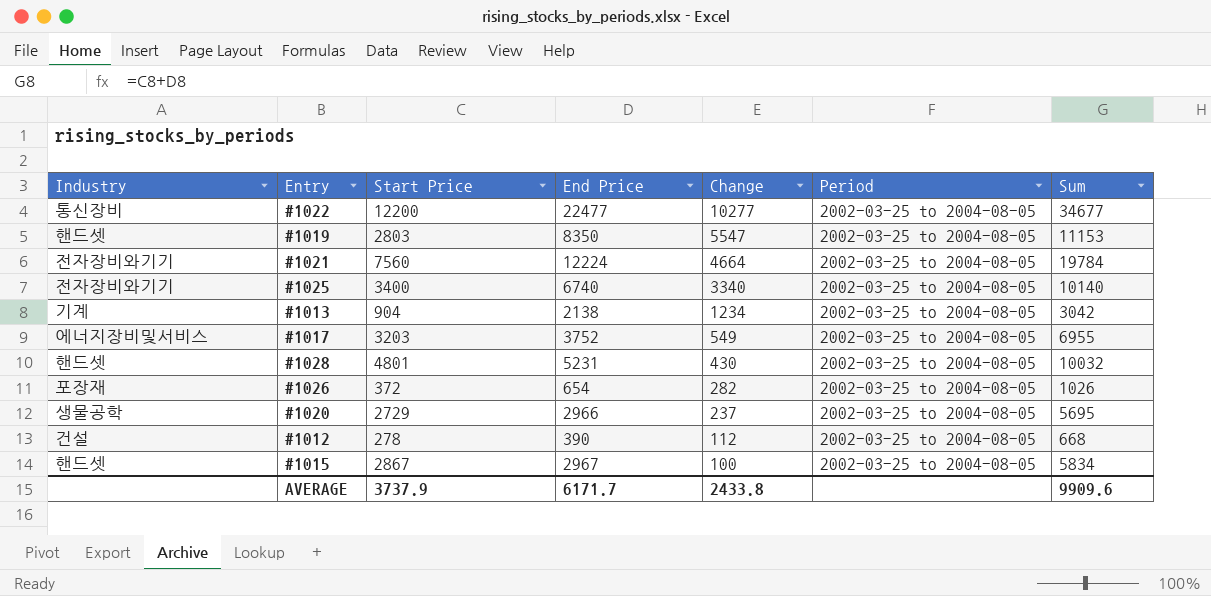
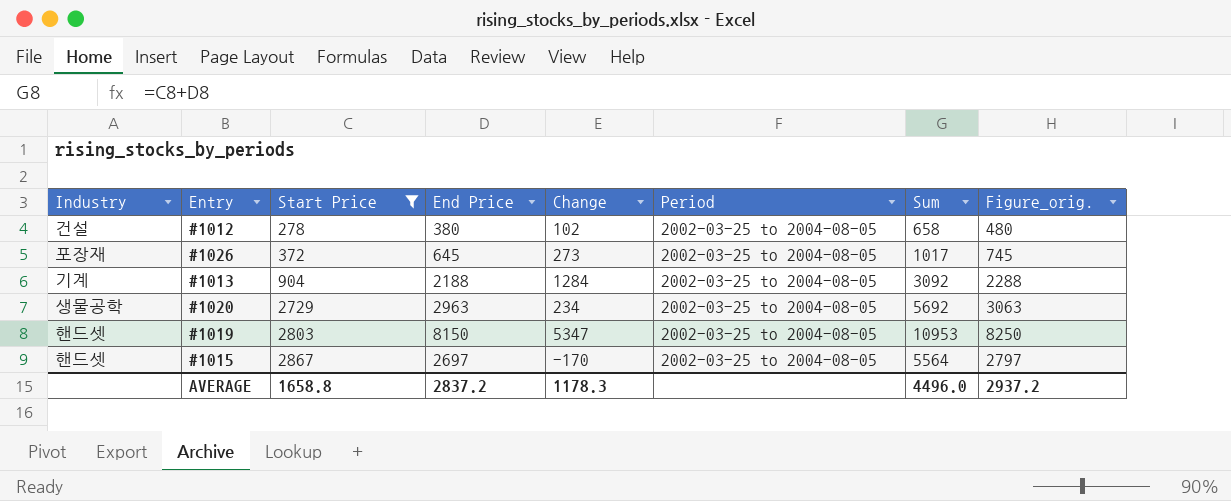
filter: none -> Start Price <= 2867
row order: Change descending -> Start Price ascending
column Figure_orig. | formula: none -> [End Price] + 100
#1012 | End Price: 390 -> 380
#1012 | Change: 112 -> 102
#1012 | Sum: 668 -> 658
#1026 | End Price: 654 -> 645
#1026 | Change: 282 -> 273
#1026 | Sum: 1026 -> 1017
#1013 | End Price: 2138 -> 2188
#1013 | Change: 1234 -> 1284
#1013 | Sum: 3042 -> 3092
#1020 | End Price: 2966 -> 2963
#1020 | Change: 237 -> 234
#1020 | Sum: 5695 -> 5692
#1019 | End Price: 8350 -> 8150
#1019 | Change: 5547 -> 5347
#1019 | Sum: 11153 -> 10953
#1015 | End Price: 2967 -> 2697
#1015 | Change: 100 -> -170
#1015 | Sum: 5834 -> 5564
AVERAGE | Start Price: 3737.9 -> 1658.8
AVERAGE | End Price: 6171.7 -> 2837.2
AVERAGE | Change: 2433.8 -> 1178.3
AVERAGE | Sum: 9909.6 -> 4496.0

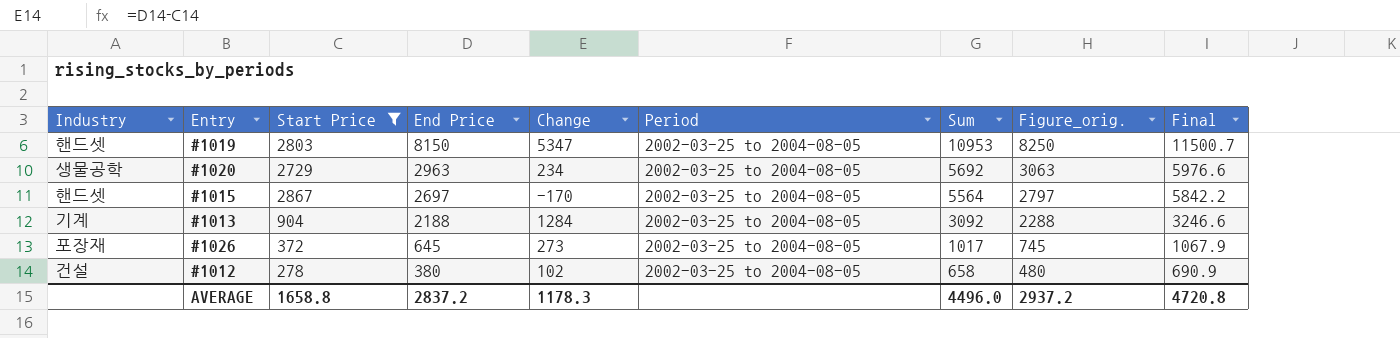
row order: Start Price ascending -> End Price descending
column Final | formula: none -> [Sum] * 1.05

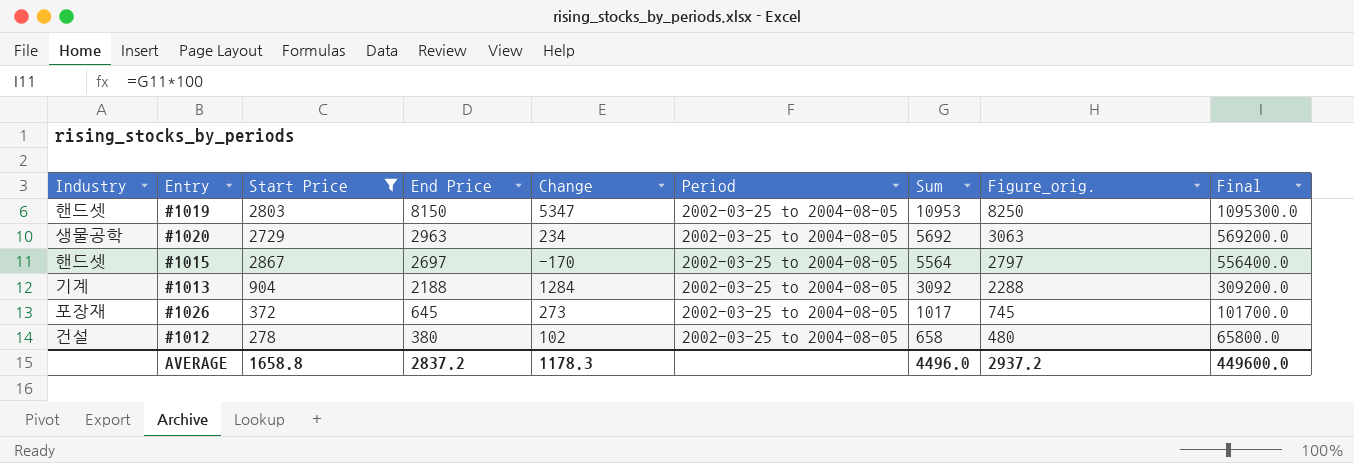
column Final | formula: [Sum] * 1.05 -> [Sum] * 100
AVERAGE | Final: 4720.8 -> 449600.0

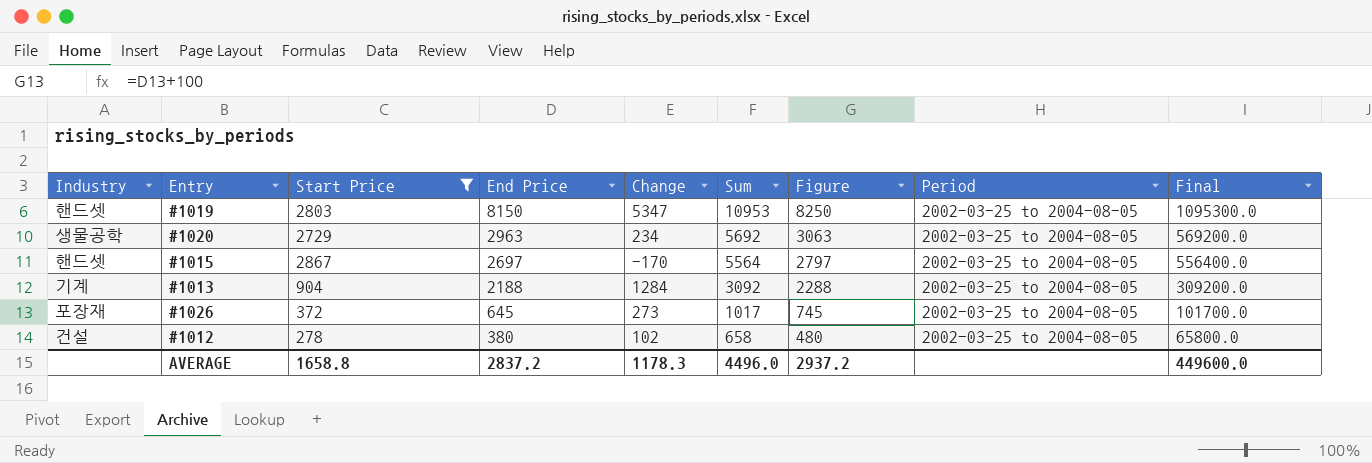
column name: Figure_orig. -> Figure
column Period | position: 6 -> 8

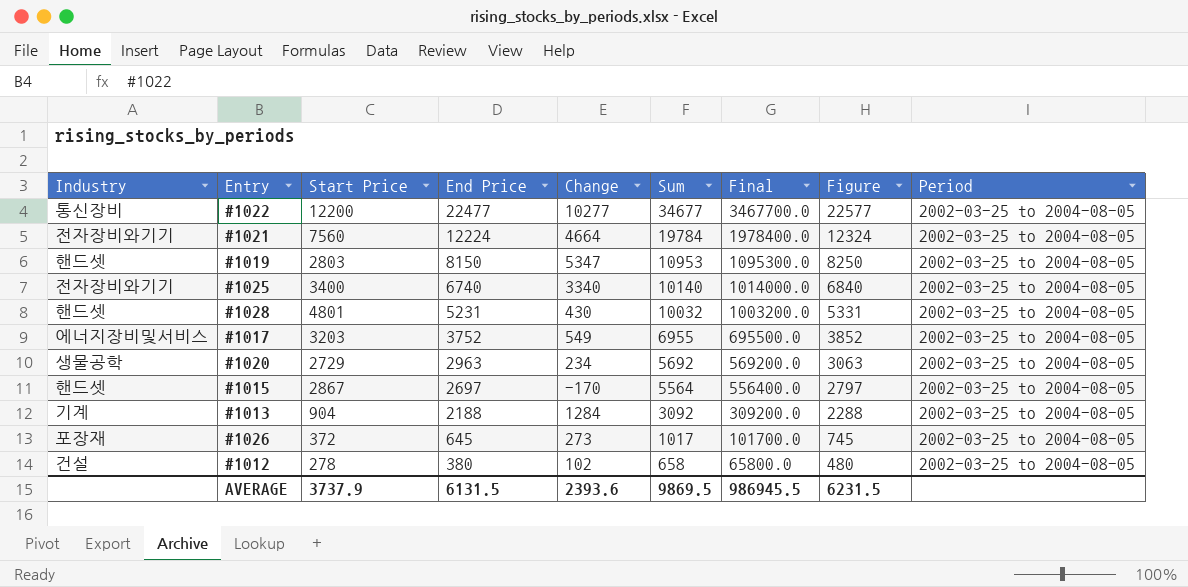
filter: Start Price <= 2867 -> none
column Final | position: 9 -> 7
AVERAGE | Start Price: 1658.8 -> 3737.9
AVERAGE | End Price: 2837.2 -> 6131.5
AVERAGE | Change: 1178.3 -> 2393.6
AVERAGE | Sum: 4496.0 -> 9869.5
AVERAGE | Final: 449600.0 -> 986945.5
AVERAGE | Figure: 2937.2 -> 6231.5

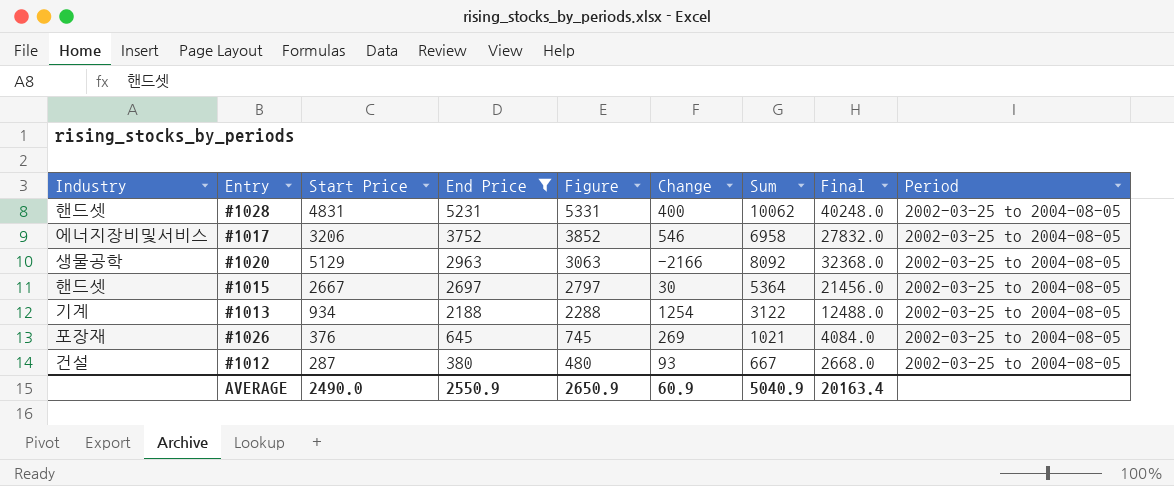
filter: none -> End Price <= 5231
column Figure | position: 8 -> 5
column Final | formula: [Sum] * 100 -> [Sum] * 4
#1028 | Start Price: 4801 -> 4831
#1028 | Change: 430 -> 400
#1028 | Sum: 10032 -> 10062
#1017 | Start Price: 3203 -> 3206
#1017 | Change: 549 -> 546
#1017 | Sum: 6955 -> 6958
#1020 | Start Price: 2729 -> 5129
#1020 | Change: 234 -> -2166
#1020 | Sum: 5692 -> 8092
#1015 | Start Price: 2867 -> 2667
#1015 | Change: -170 -> 30
#1015 | Sum: 5564 -> 5364
#1013 | Start Price: 904 -> 934
#1013 | Change: 1284 -> 1254
#1013 | Sum: 3092 -> 3122
#1026 | Start Price: 372 -> 376
#1026 | Change: 273 -> 269
#1026 | Sum: 1017 -> 1021
#1012 | Start Price: 278 -> 287
#1012 | Change: 102 -> 93
#1012 | Sum: 658 -> 667
AVERAGE | Start Price: 3737.9 -> 2490.0
AVERAGE | End Price: 6131.5 -> 2550.9
AVERAGE | Figure: 6231.5 -> 2650.9
AVERAGE | Change: 2393.6 -> 60.9
AVERAGE | Sum: 9869.5 -> 5040.9
AVERAGE | Final: 986945.5 -> 20163.4

